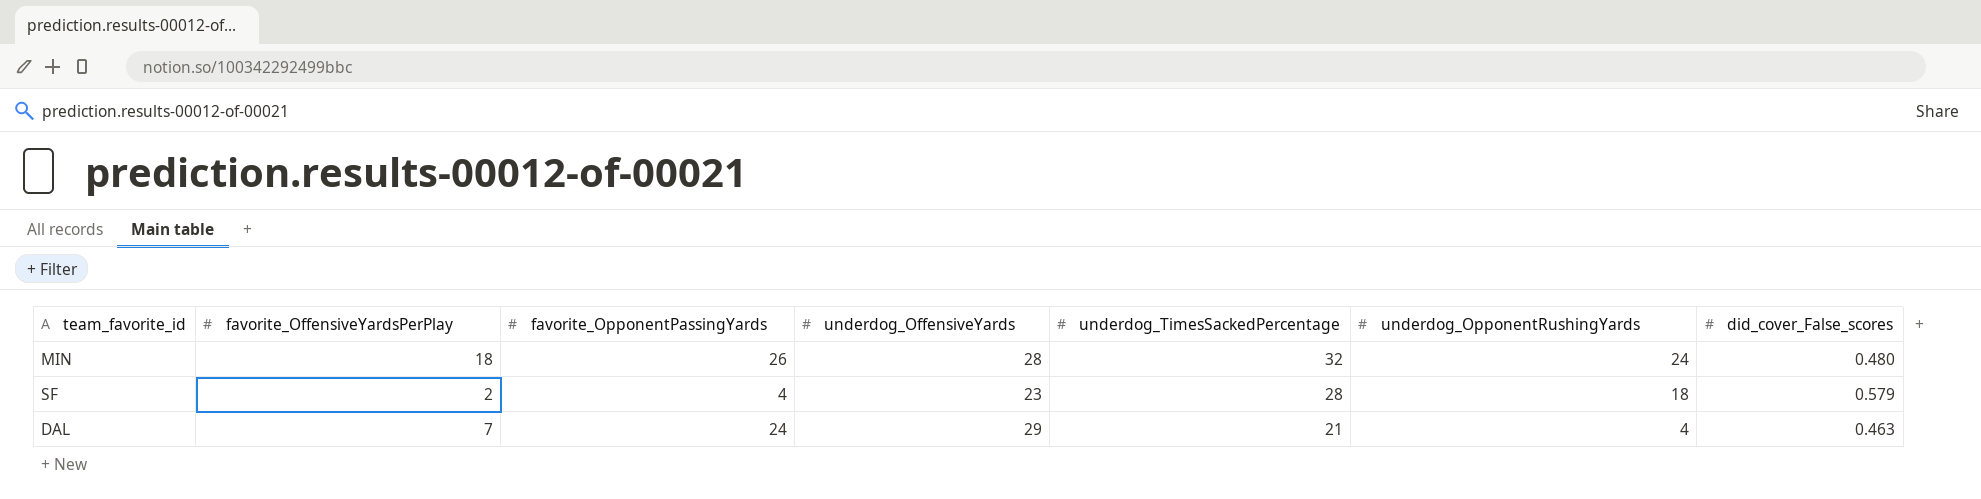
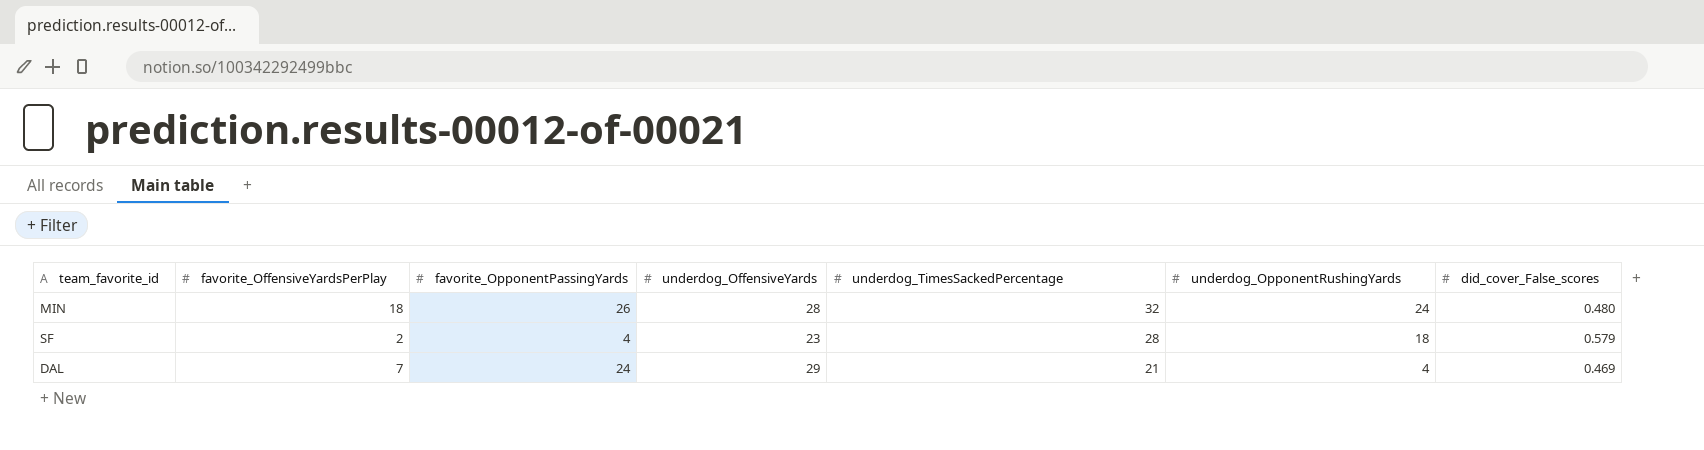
DAL | did_cover_False_scores: 0.463 -> 0.469

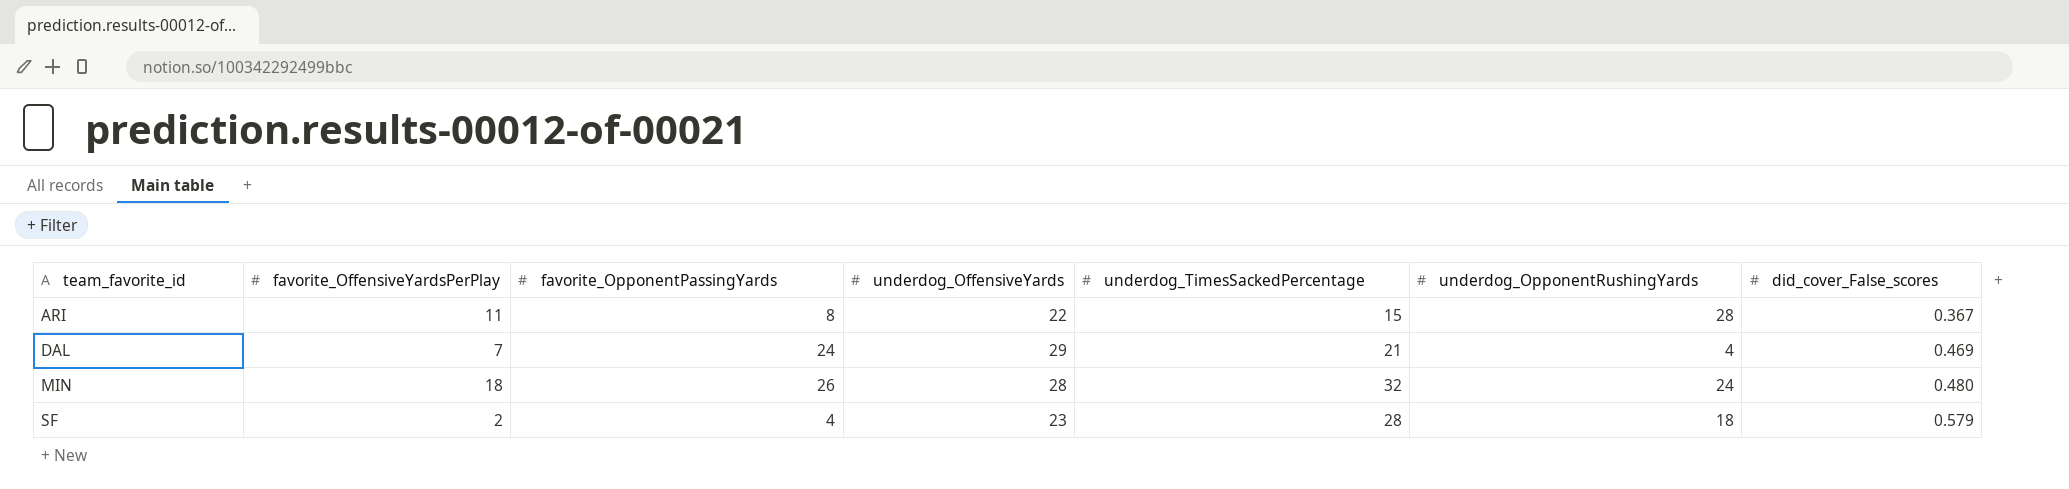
row order: underdog_TimesSackedPercentage descending -> team_favorite_id ascending
row ARI: none -> 11 | 8 | 22 | 15 | 28 | 0.367

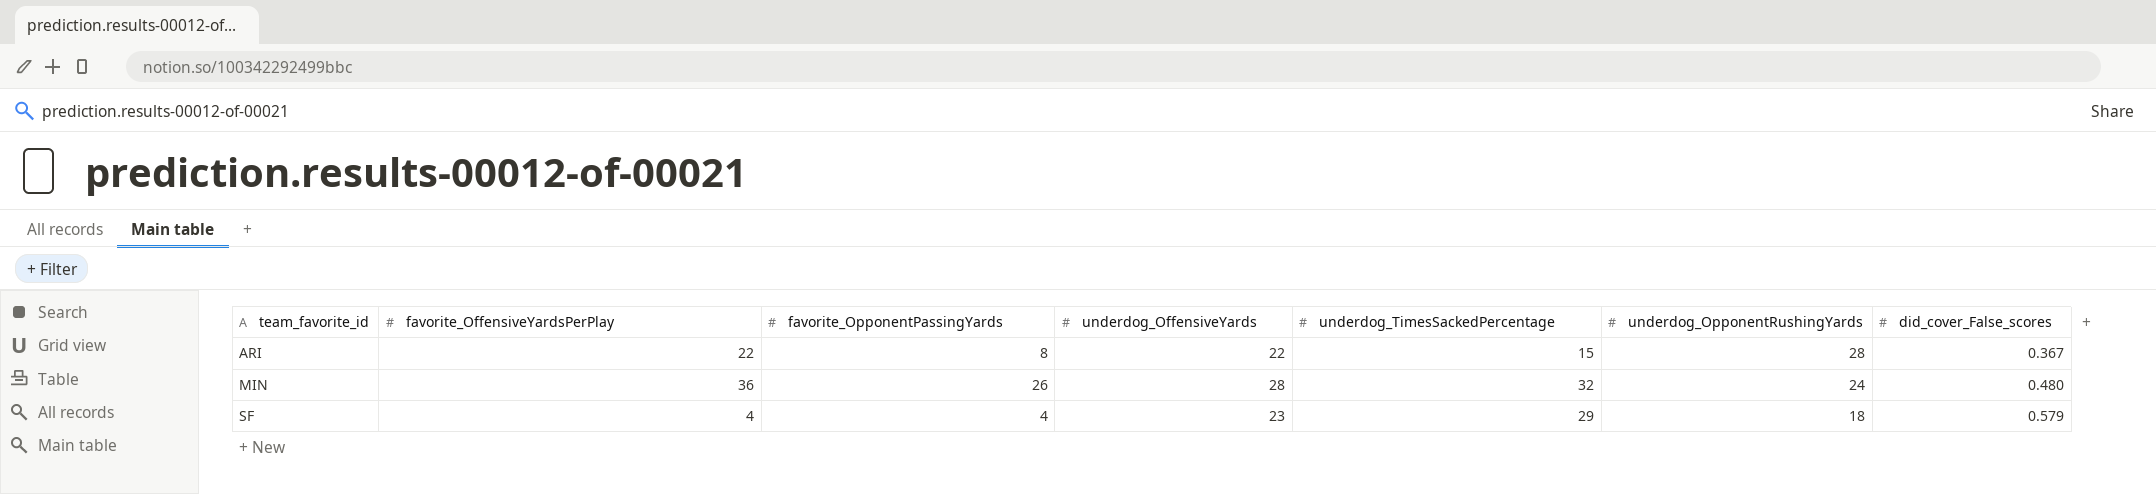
row DAL: 7 | 24 | 29 | 21 | 4 | 0.469 -> none
ARI | favorite_OffensiveYardsPerPlay: 11 -> 22
MIN | favorite_OffensiveYardsPerPlay: 18 -> 36
SF | favorite_OffensiveYardsPerPlay: 2 -> 4
SF | underdog_TimesSackedPercentage: 28 -> 29

